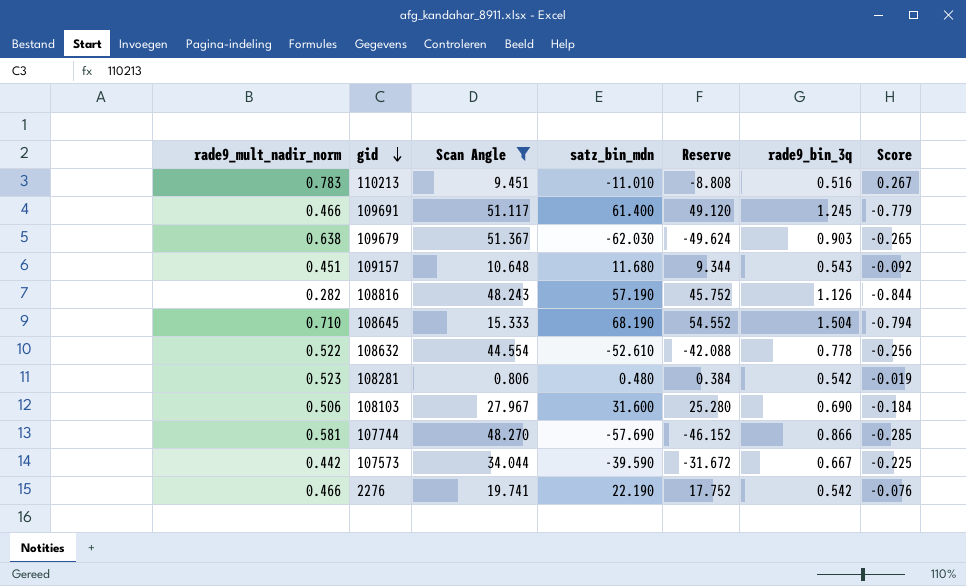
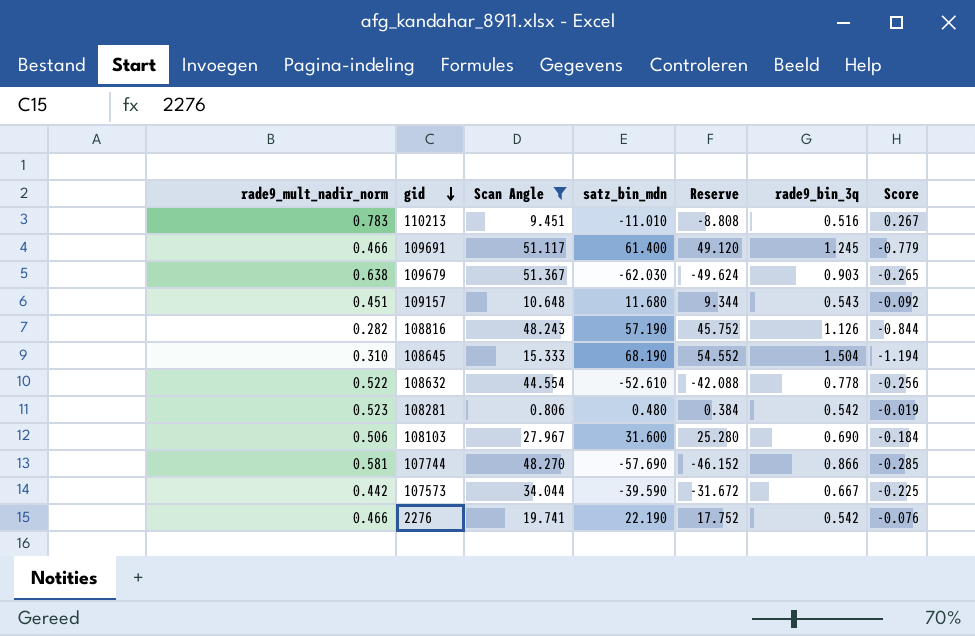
108645 | rade9_mult_nadir_norm: 0.710 -> 0.310
108645 | Score: -0.794 -> -1.194

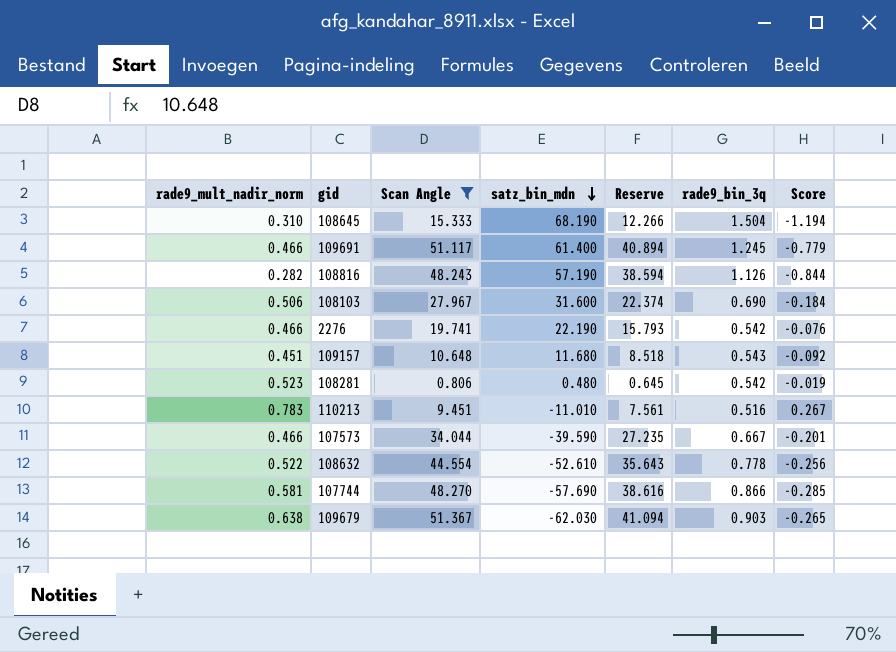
row order: gid descending -> satz_bin_mdn descending
column Reserve | formula: [satz_bin_mdn] * 0.8 -> [Scan Angle] * 0.8
107573 | rade9_mult_nadir_norm: 0.442 -> 0.466
107573 | Score: -0.225 -> -0.201

